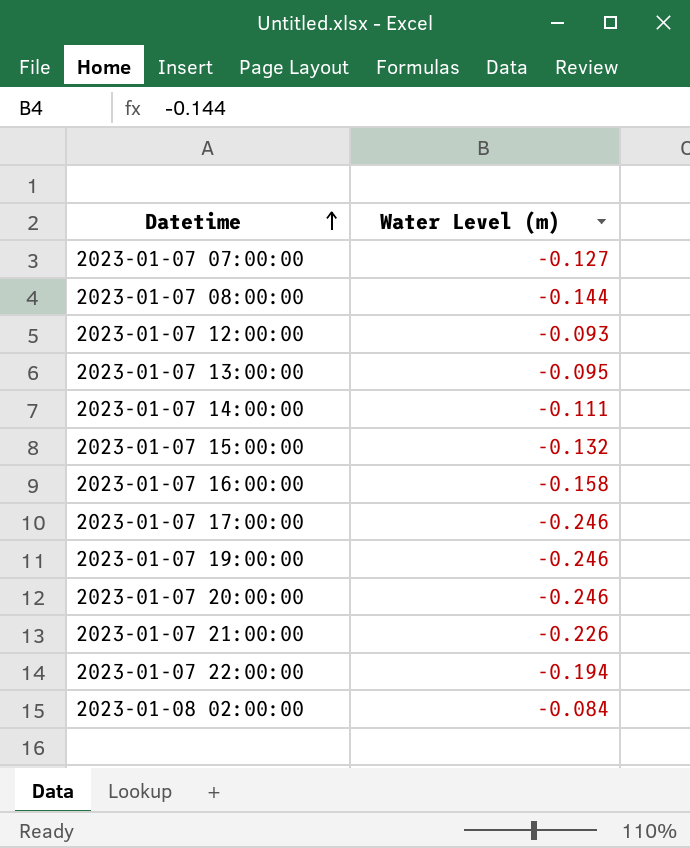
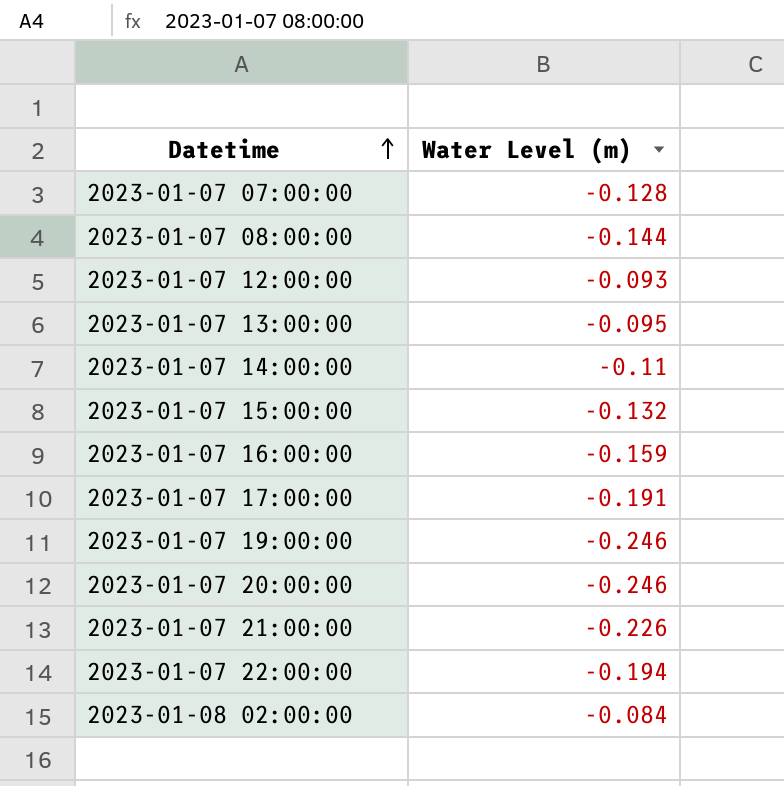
2023-01-07 07:00:00 | Water Level (m): -0.127 -> -0.128
2023-01-07 14:00:00 | Water Level (m): -0.111 -> -0.11
2023-01-07 16:00:00 | Water Level (m): -0.158 -> -0.159
2023-01-07 17:00:00 | Water Level (m): -0.246 -> -0.191

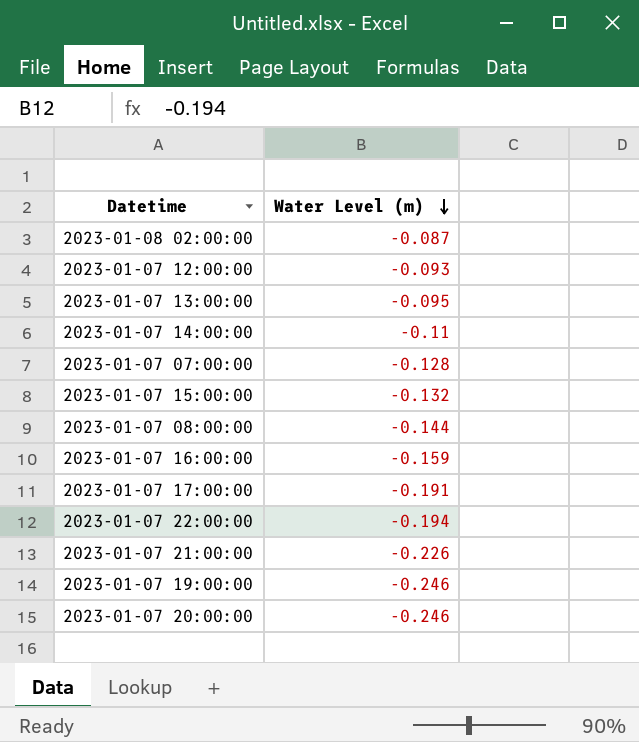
row order: Datetime ascending -> Water Level (m) descending
2023-01-08 02:00:00 | Water Level (m): -0.084 -> -0.087

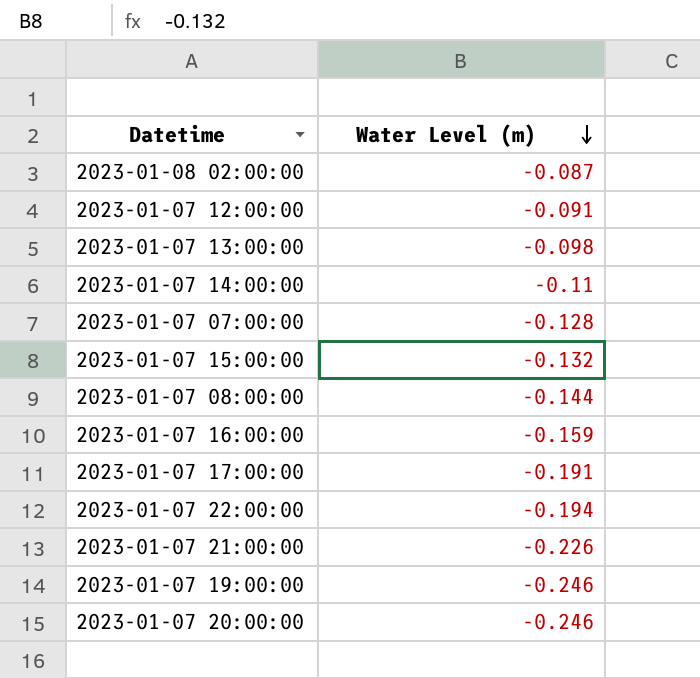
2023-01-07 12:00:00 | Water Level (m): -0.093 -> -0.091
2023-01-07 13:00:00 | Water Level (m): -0.095 -> -0.098

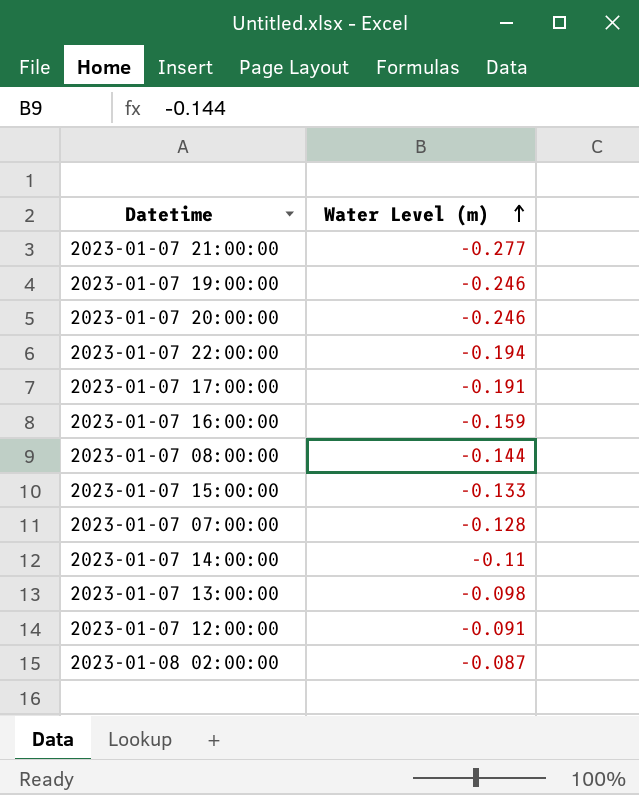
row order: Water Level (m) descending -> Water Level (m) ascending
2023-01-07 21:00:00 | Water Level (m): -0.226 -> -0.277
2023-01-07 15:00:00 | Water Level (m): -0.132 -> -0.133

